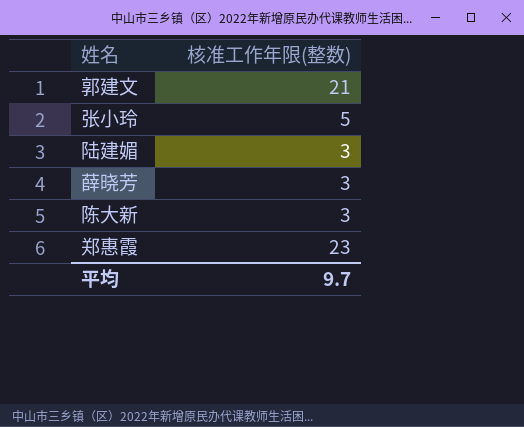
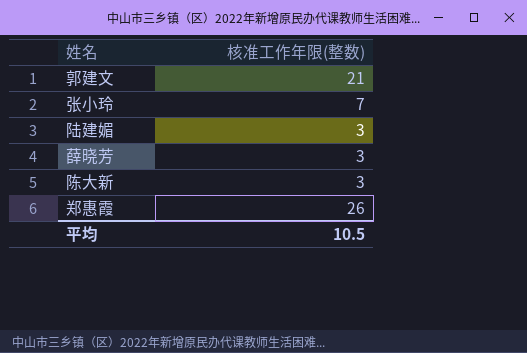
张小玲 | 核准工作年限(整数): 5 -> 7
郑惠霞 | 核准工作年限(整数): 23 -> 26
平均 | 核准工作年限(整数): 9.7 -> 10.5

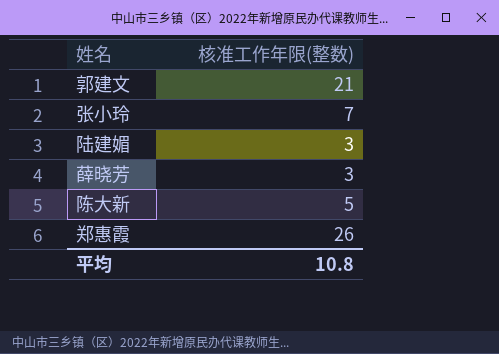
陈大新 | 核准工作年限(整数): 3 -> 5
平均 | 核准工作年限(整数): 10.5 -> 10.8

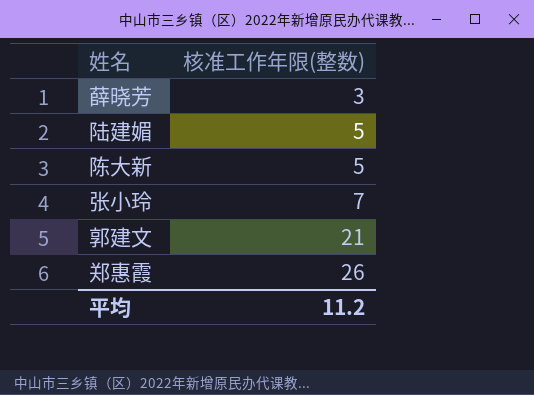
row order: none -> 核准工作年限(整数) ascending
陆建媚 | 核准工作年限(整数): 3 -> 5
平均 | 核准工作年限(整数): 10.8 -> 11.2

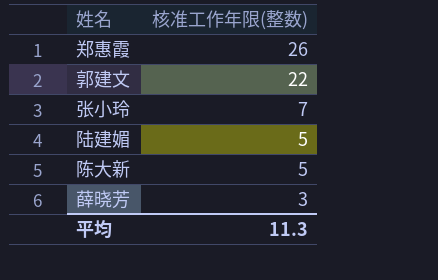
row order: 核准工作年限(整数) ascending -> 核准工作年限(整数) descending
郭建文 | 核准工作年限(整数): 21 -> 22
平均 | 核准工作年限(整数): 11.2 -> 11.3

